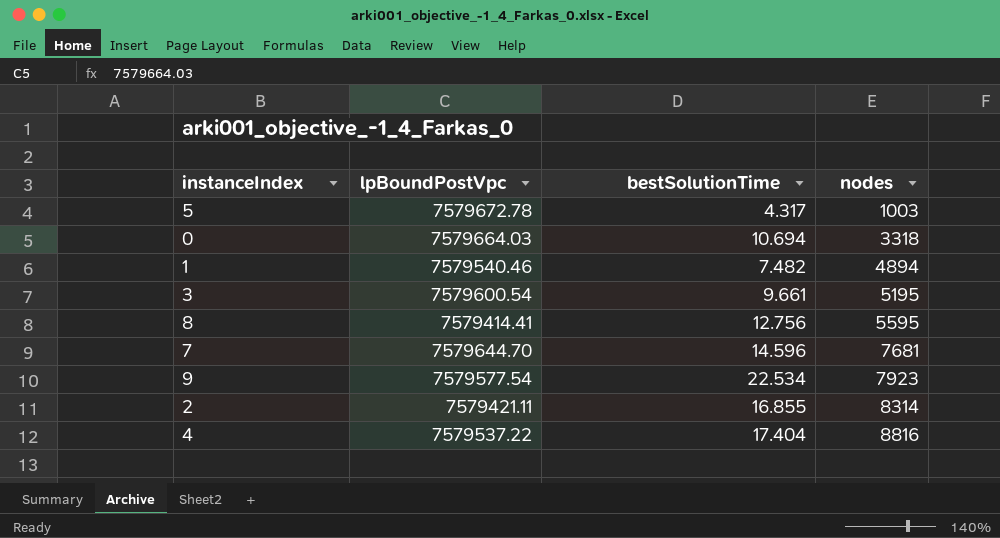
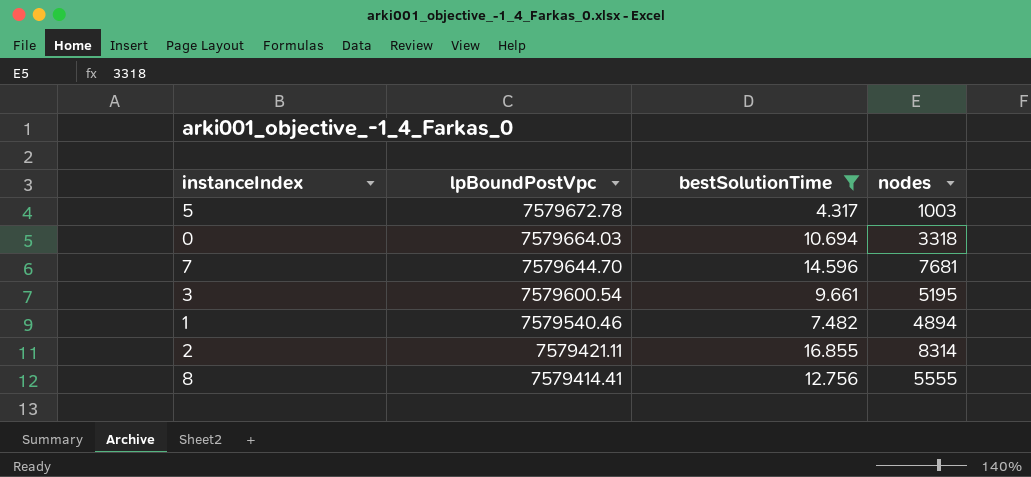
filter: none -> bestSolutionTime <= 16.855
row order: nodes ascending -> lpBoundPostVpc descending
8 | nodes: 5595 -> 5555

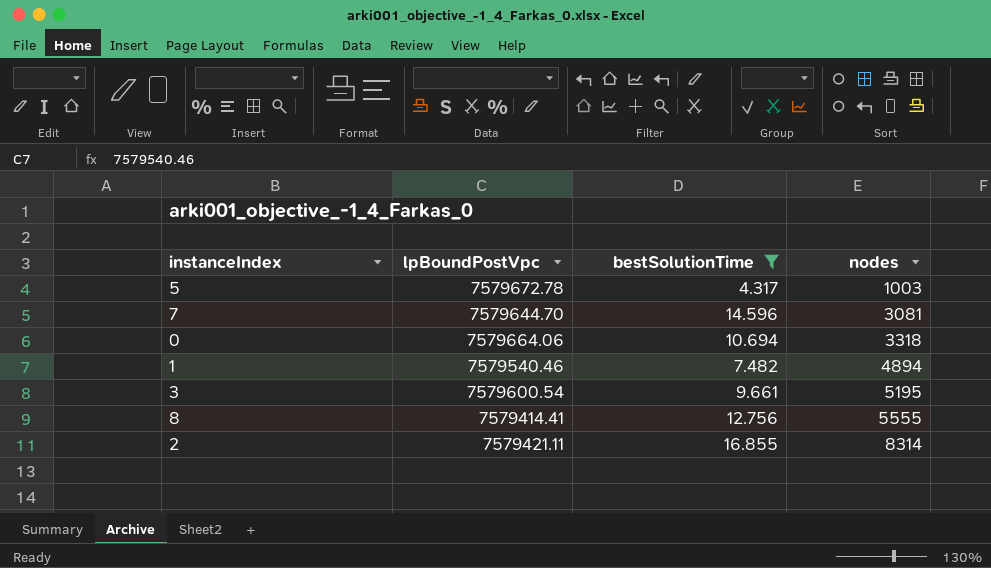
row order: lpBoundPostVpc descending -> nodes ascending
7 | nodes: 7681 -> 3081
0 | lpBoundPostVpc: 7579664.03 -> 7579664.06

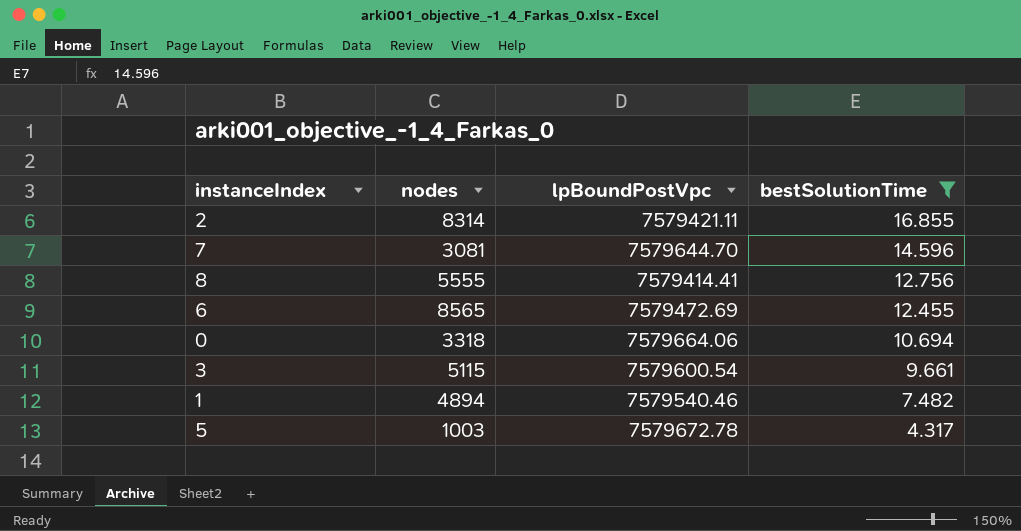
row order: nodes ascending -> bestSolutionTime descending
column nodes | position: 4 -> 2
row 6: none -> 8565 | 7579472.69 | 12.455
3 | nodes: 5195 -> 5115

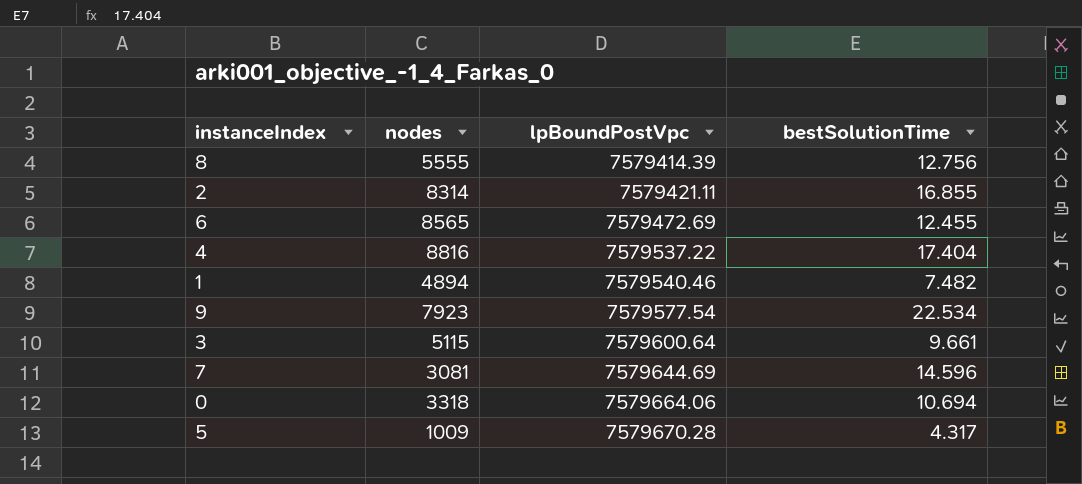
filter: bestSolutionTime <= 16.855 -> none
row order: bestSolutionTime descending -> lpBoundPostVpc ascending
8 | lpBoundPostVpc: 7579414.41 -> 7579414.39
3 | lpBoundPostVpc: 7579600.54 -> 7579600.64
7 | lpBoundPostVpc: 7579644.70 -> 7579644.69
5 | nodes: 1003 -> 1009
5 | lpBoundPostVpc: 7579672.78 -> 7579670.28

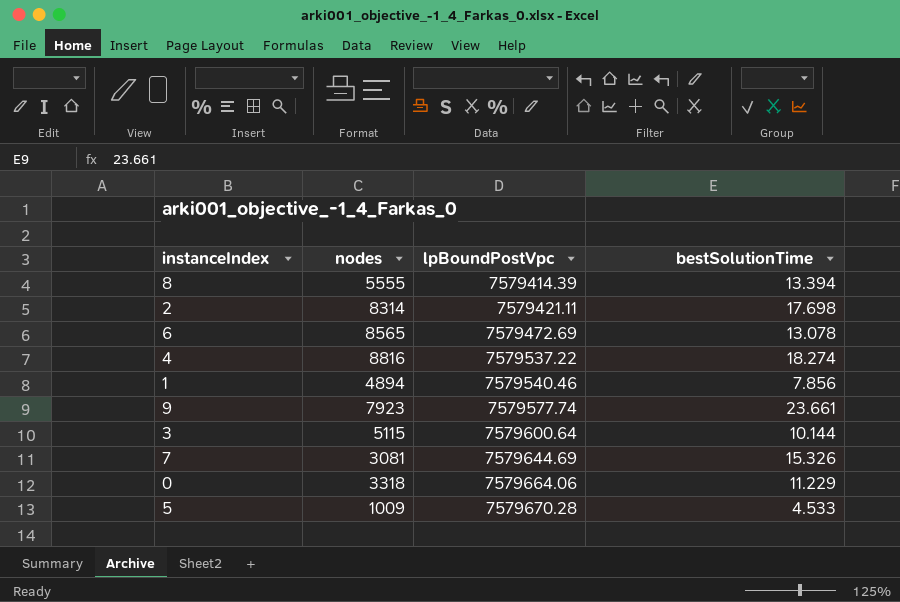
8 | bestSolutionTime: 12.756 -> 13.394
2 | bestSolutionTime: 16.855 -> 17.698
6 | bestSolutionTime: 12.455 -> 13.078
4 | bestSolutionTime: 17.404 -> 18.274
1 | bestSolutionTime: 7.482 -> 7.856
9 | lpBoundPostVpc: 7579577.54 -> 7579577.74
9 | bestSolutionTime: 22.534 -> 23.661
3 | bestSolutionTime: 9.661 -> 10.144
7 | bestSolutionTime: 14.596 -> 15.326
0 | bestSolutionTime: 10.694 -> 11.229
5 | bestSolutionTime: 4.317 -> 4.533

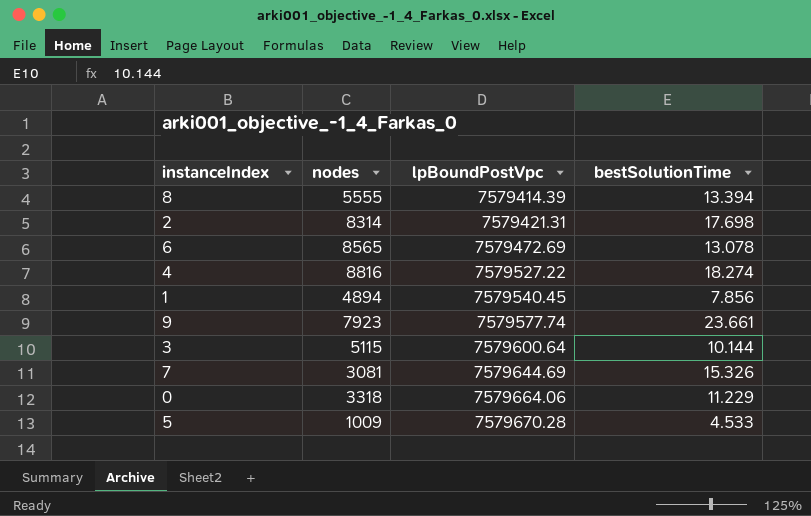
2 | lpBoundPostVpc: 7579421.11 -> 7579421.31
4 | lpBoundPostVpc: 7579537.22 -> 7579527.22
1 | lpBoundPostVpc: 7579540.46 -> 7579540.45

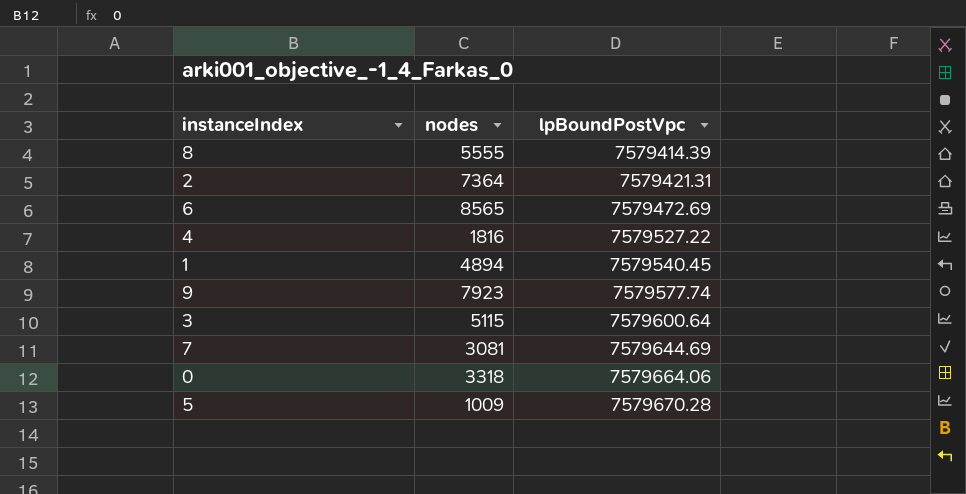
column bestSolutionTime | position: 4 -> none
2 | nodes: 8314 -> 7364
4 | nodes: 8816 -> 1816

